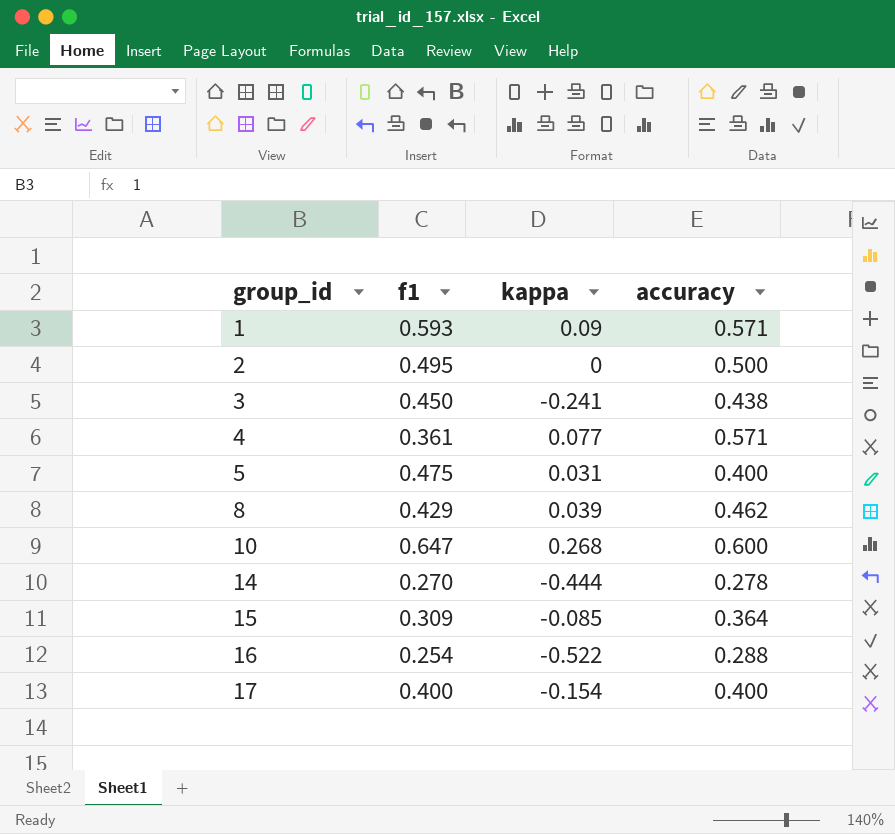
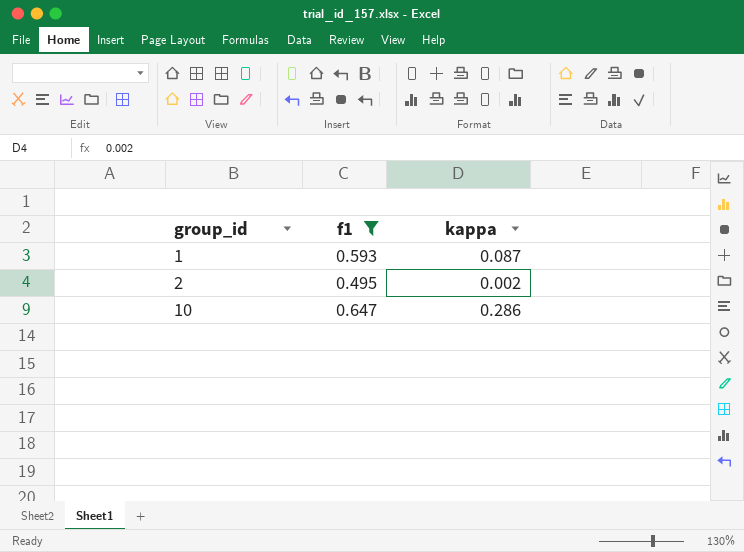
filter: none -> f1 >= 0.495
column accuracy | position: 4 -> none
1 | kappa: 0.09 -> 0.087
2 | kappa: 0 -> 0.002
10 | kappa: 0.268 -> 0.286

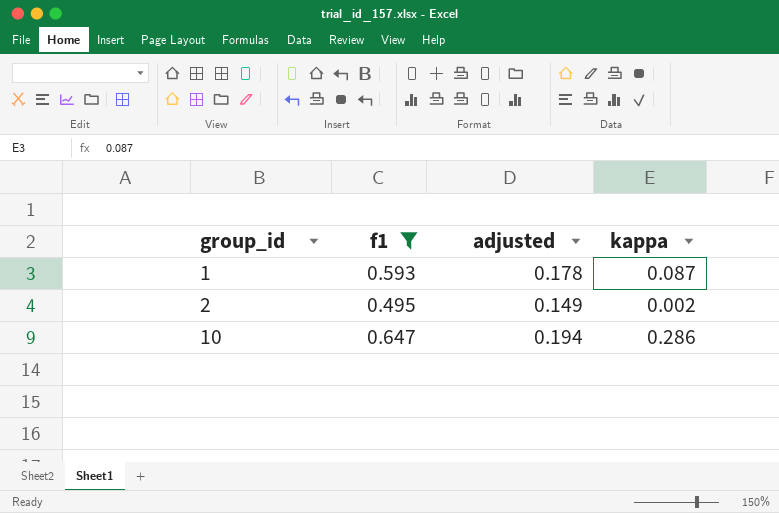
column adjusted | formula: none -> [f1] * 0.3

